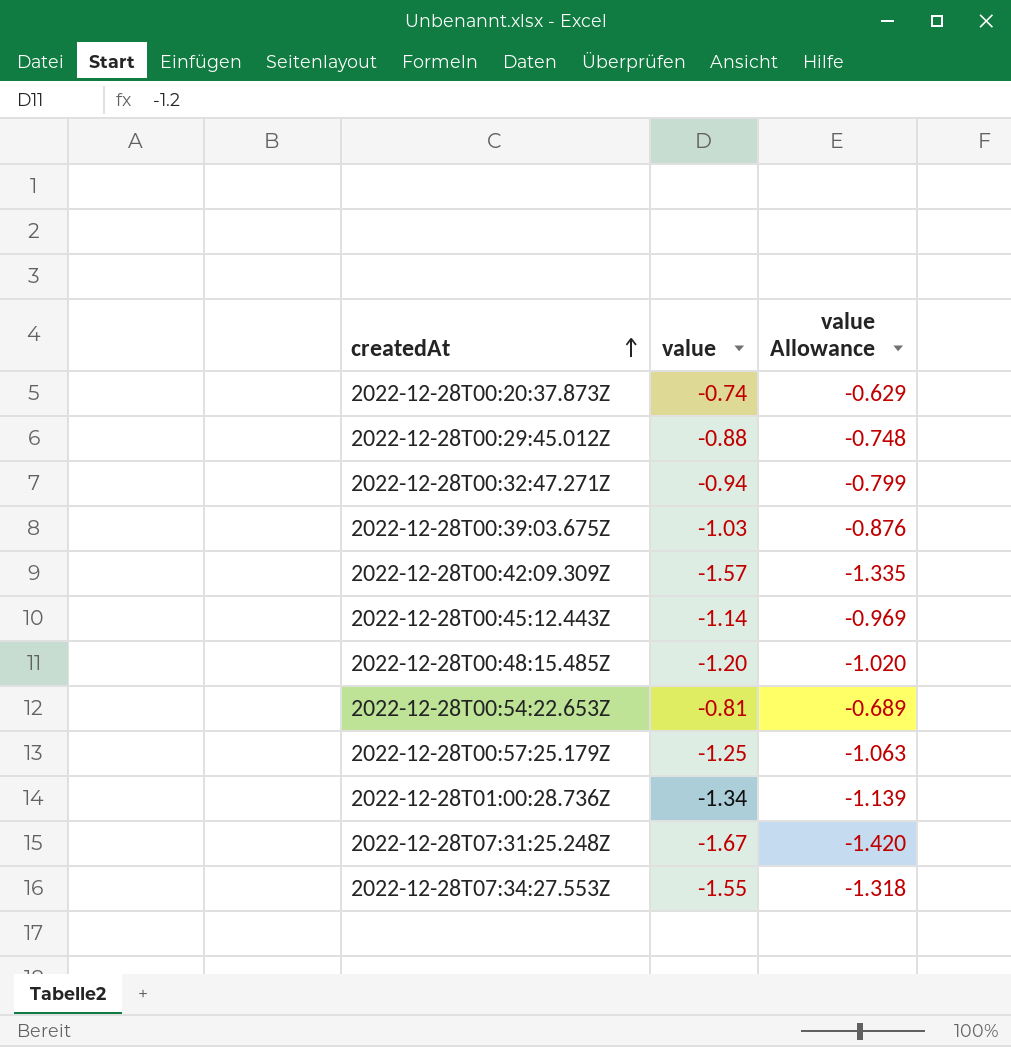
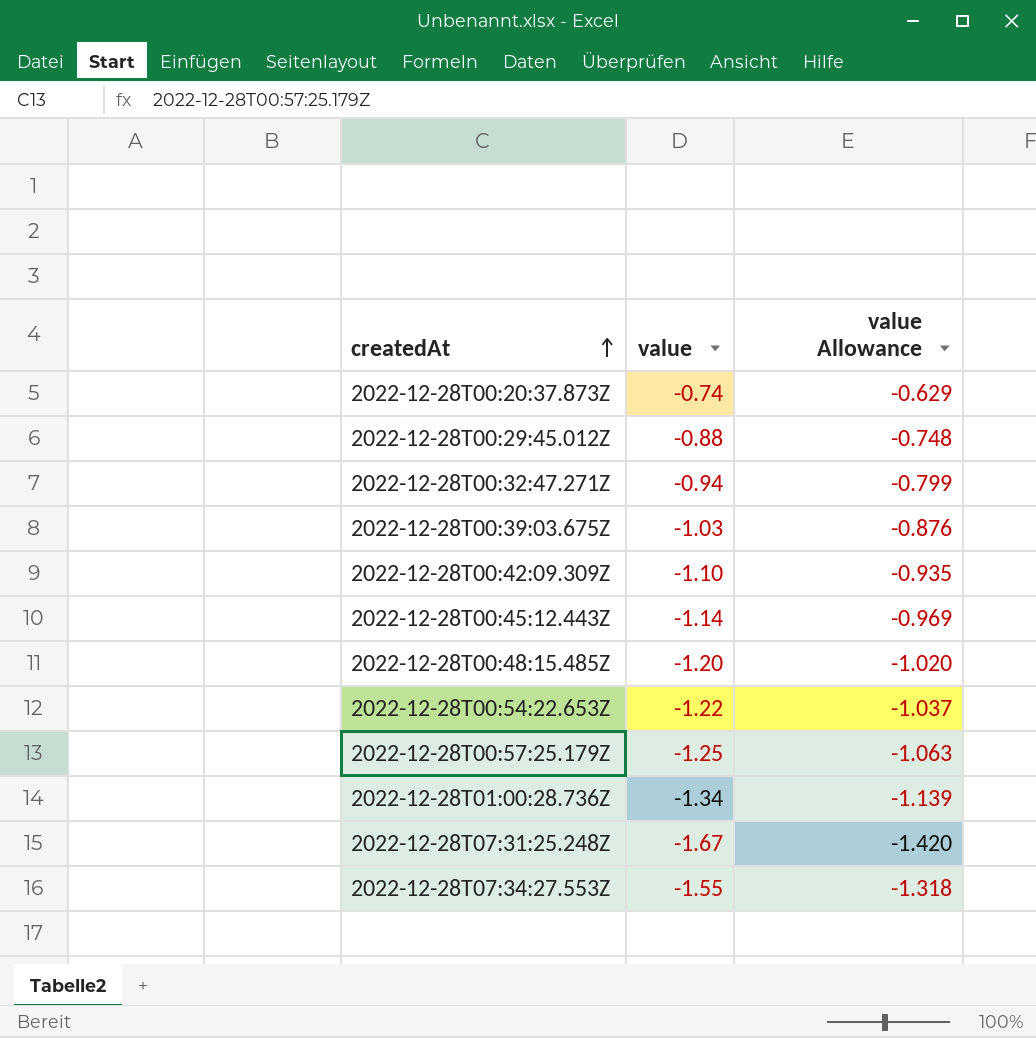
2022-12-28T00:42:09.309Z | value: -1.57 -> -1.10
2022-12-28T00:42:09.309Z | value Allowance: -1.335 -> -0.935
2022-12-28T00:54:22.653Z | value: -0.81 -> -1.22
2022-12-28T00:54:22.653Z | value Allowance: -0.689 -> -1.037

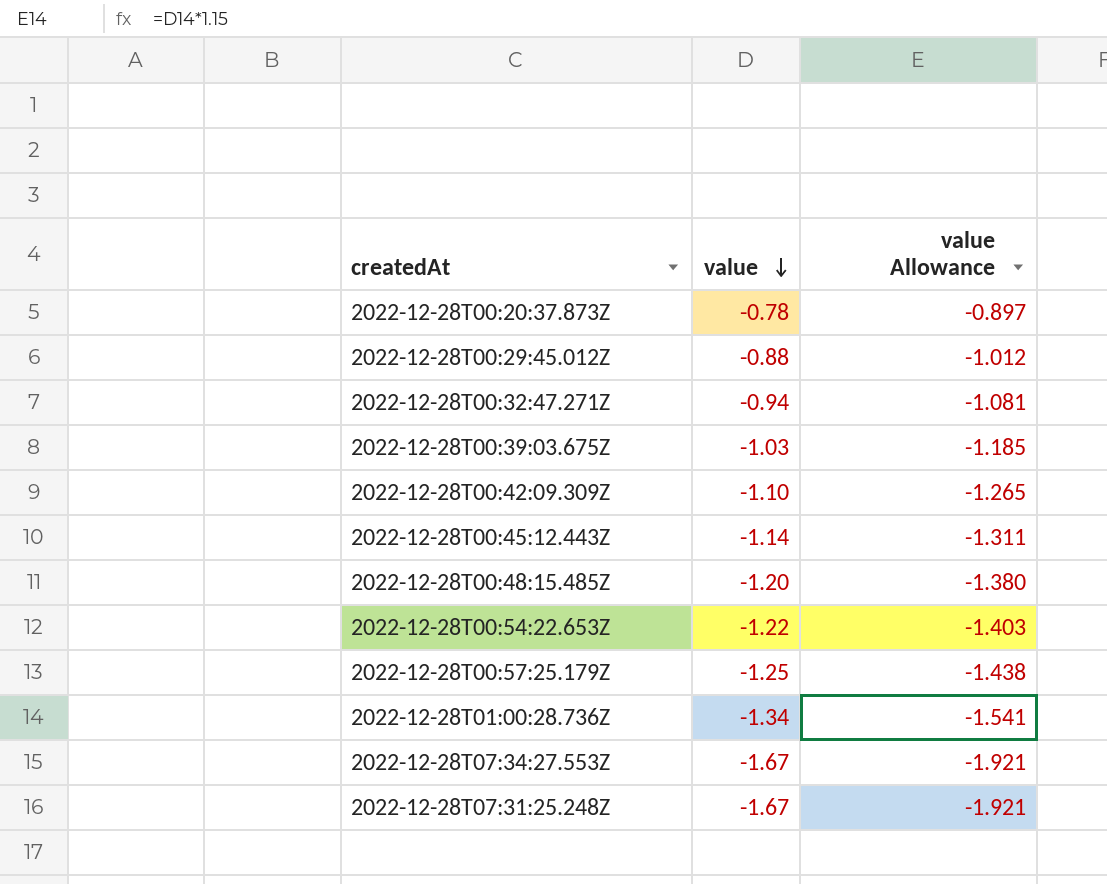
row order: createdAt ascending -> value descending
column value Allowance | formula: [value] * 0.85 -> [value] * 1.15
2022-12-28T00:20:37.873Z | value: -0.74 -> -0.78
2022-12-28T07:34:27.553Z | value: -1.55 -> -1.67

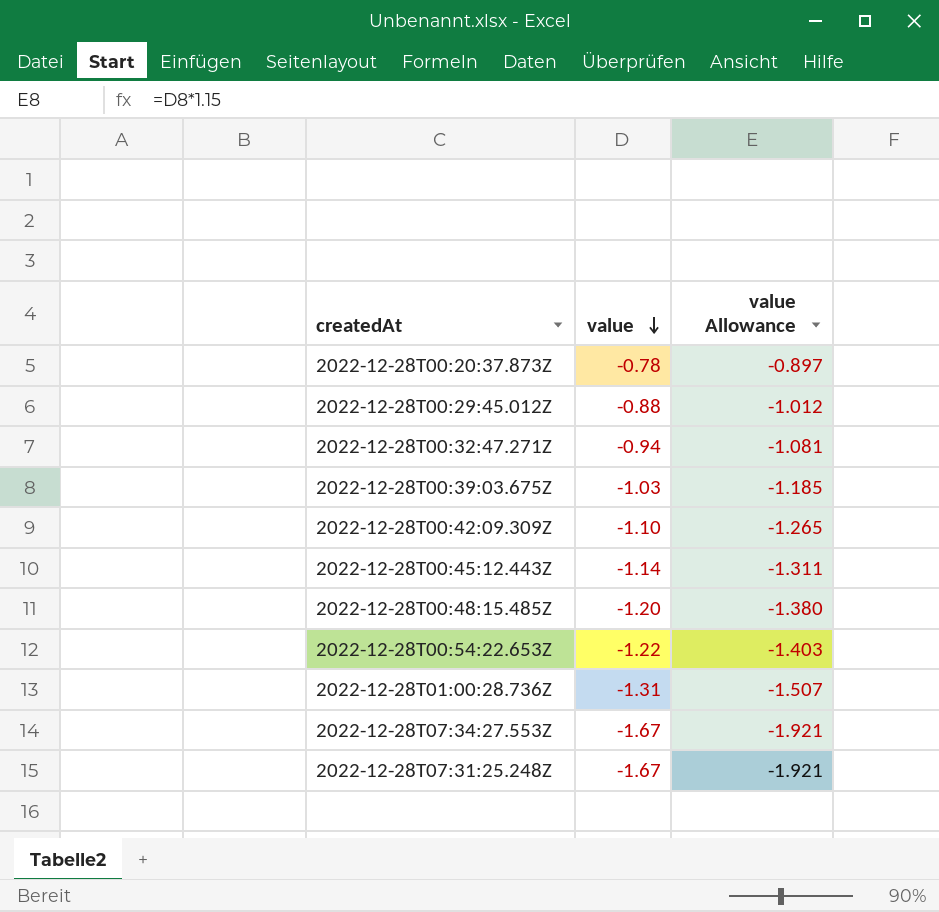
row 2022-12-28T00:57:25.179Z: -1.25 | -1.438 -> none
2022-12-28T01:00:28.736Z | value: -1.34 -> -1.31
2022-12-28T01:00:28.736Z | value Allowance: -1.541 -> -1.507

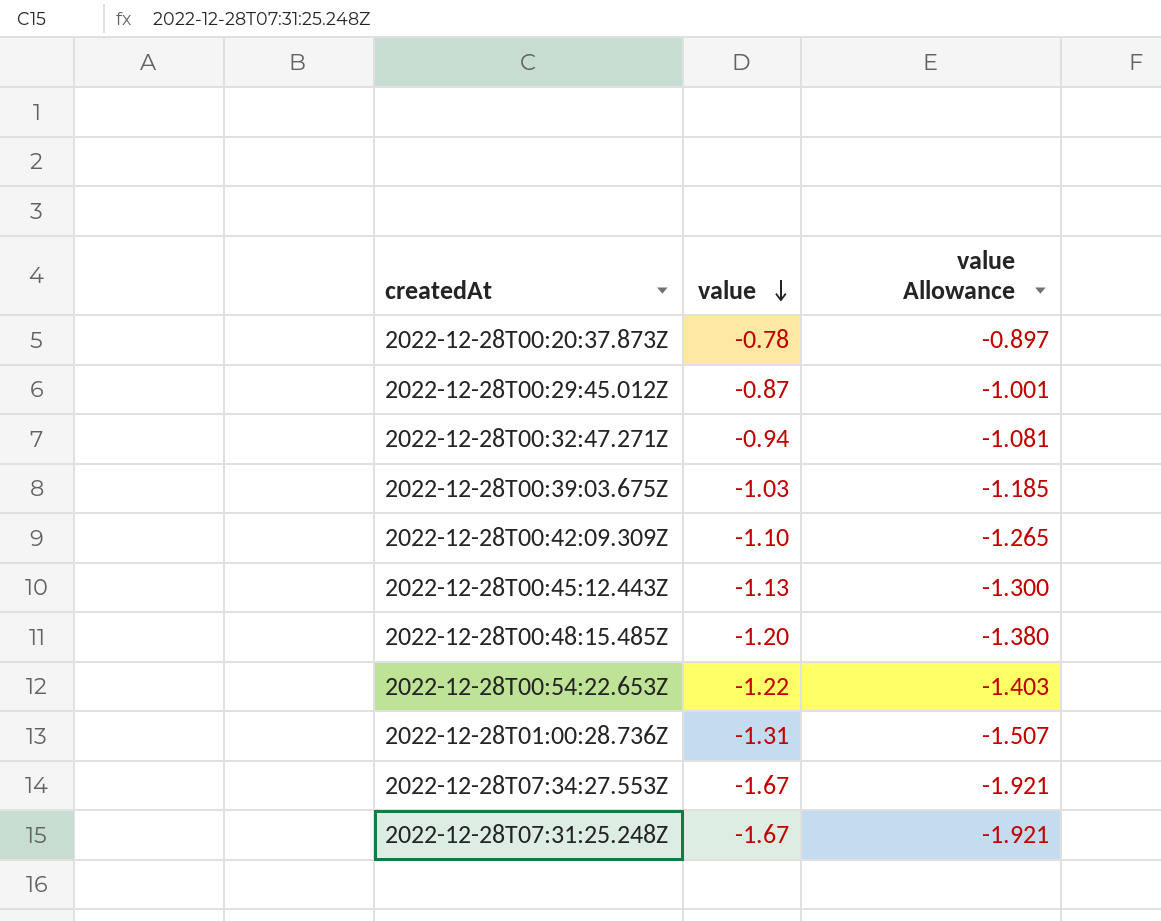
2022-12-28T00:29:45.012Z | value: -0.88 -> -0.87
2022-12-28T00:29:45.012Z | value Allowance: -1.012 -> -1.001
2022-12-28T00:45:12.443Z | value: -1.14 -> -1.13
2022-12-28T00:45:12.443Z | value Allowance: -1.311 -> -1.300

